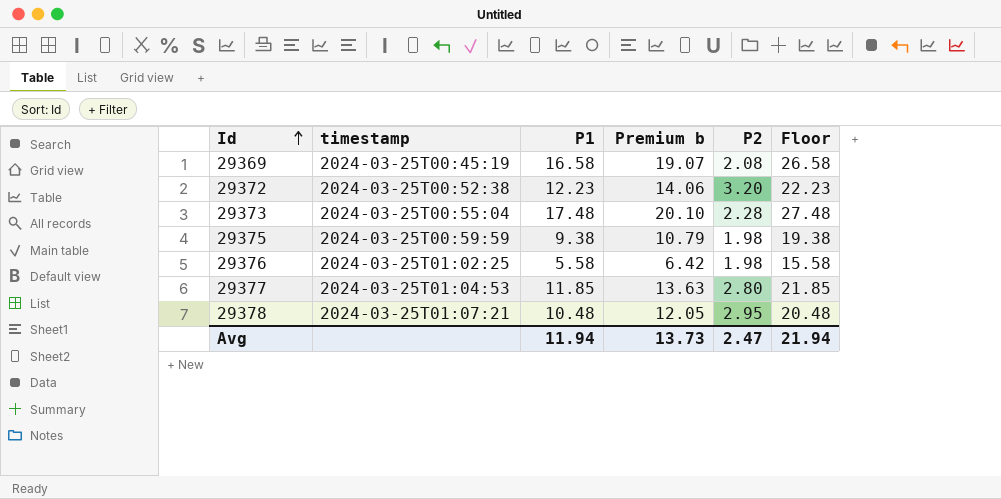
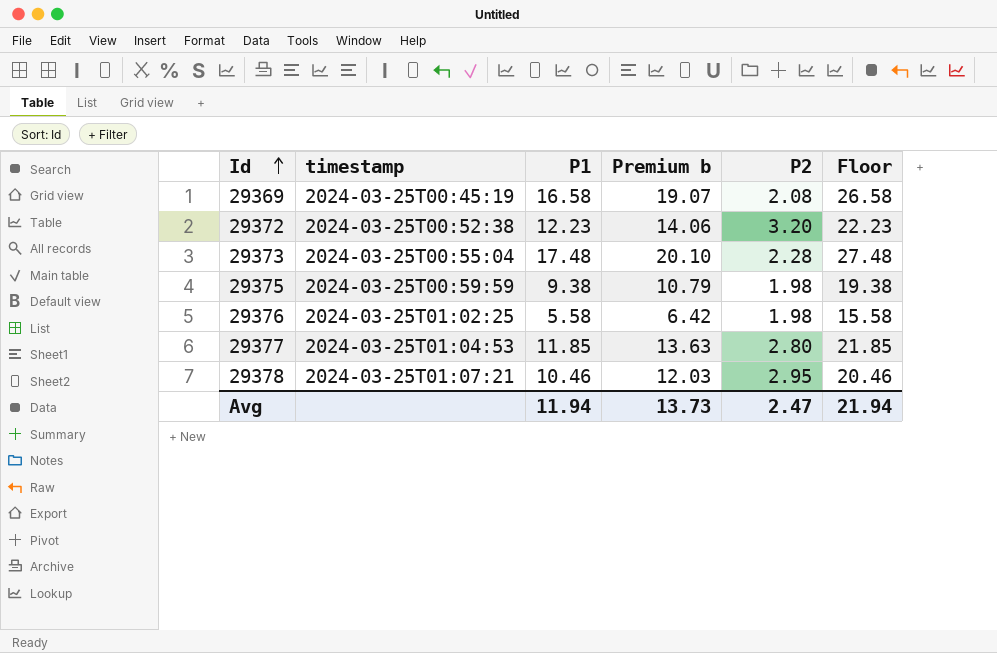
29378 | P1: 10.48 -> 10.46
29378 | Premium b: 12.05 -> 12.03
29378 | Floor: 20.48 -> 20.46

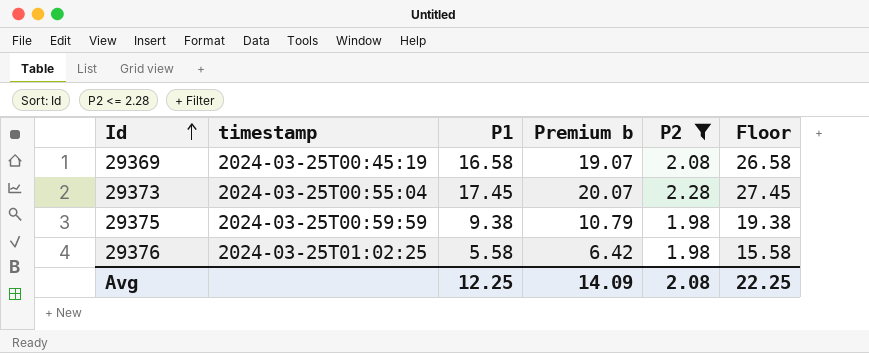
filter: none -> P2 <= 2.28
29373 | P1: 17.48 -> 17.45
29373 | Premium b: 20.10 -> 20.07
29373 | Floor: 27.48 -> 27.45
Avg | P1: 11.94 -> 12.25
Avg | Premium b: 13.73 -> 14.09
Avg | P2: 2.47 -> 2.08
Avg | Floor: 21.94 -> 22.25

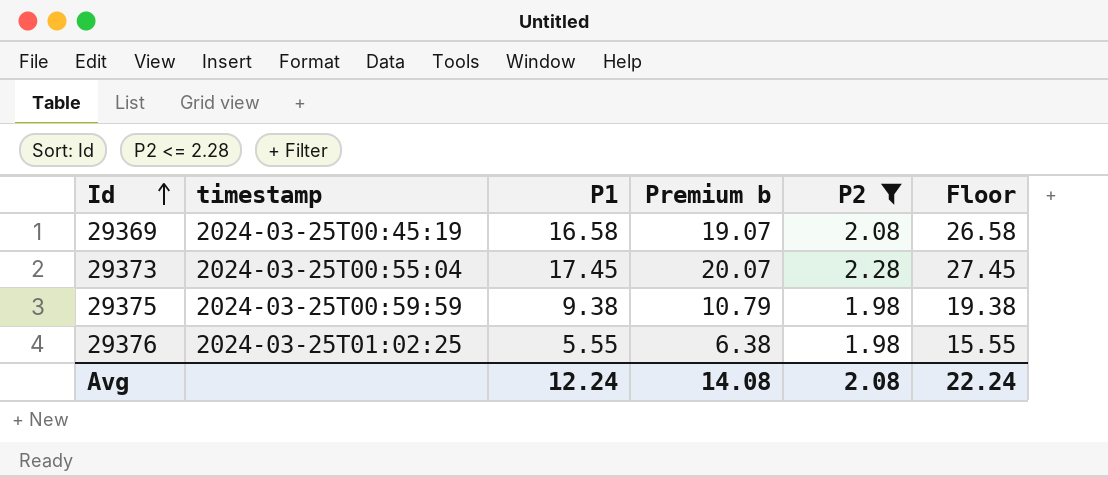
29376 | P1: 5.58 -> 5.55
29376 | Premium b: 6.42 -> 6.38
29376 | Floor: 15.58 -> 15.55
Avg | P1: 12.25 -> 12.24
Avg | Premium b: 14.09 -> 14.08
Avg | Floor: 22.25 -> 22.24

